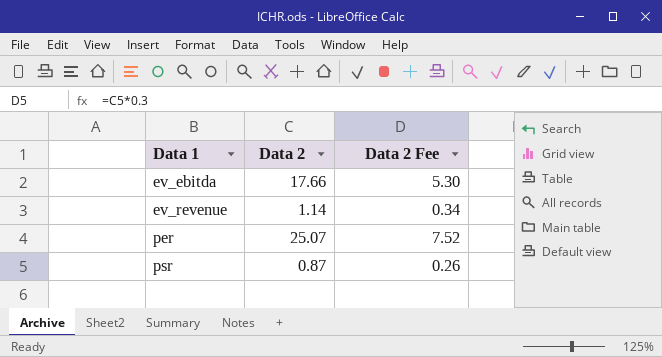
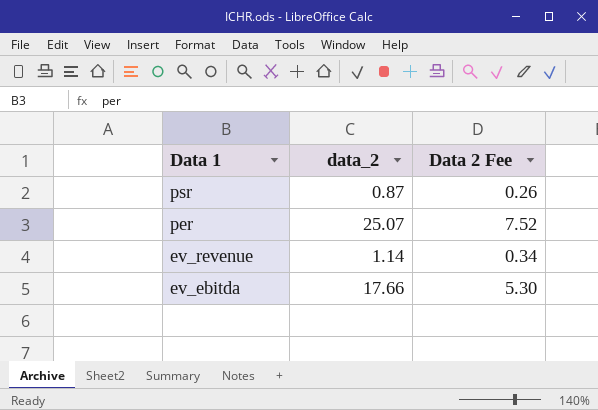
row order: Data 1 ascending -> Data 1 descending
column name: Data 2 -> data_2

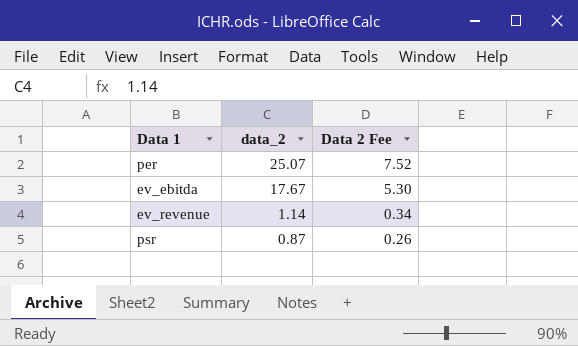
row order: Data 1 descending -> data_2 descending
ev_ebitda | data_2: 17.66 -> 17.67

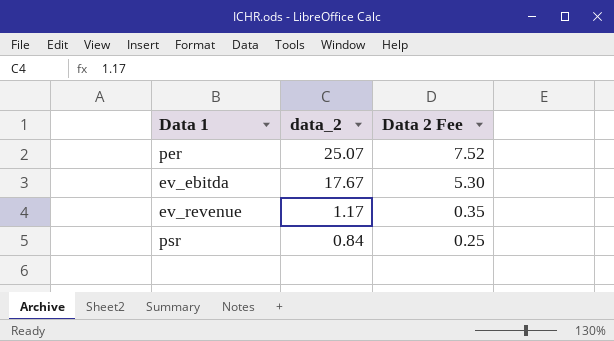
ev_revenue | data_2: 1.14 -> 1.17
ev_revenue | Data 2 Fee: 0.34 -> 0.35
psr | data_2: 0.87 -> 0.84
psr | Data 2 Fee: 0.26 -> 0.25

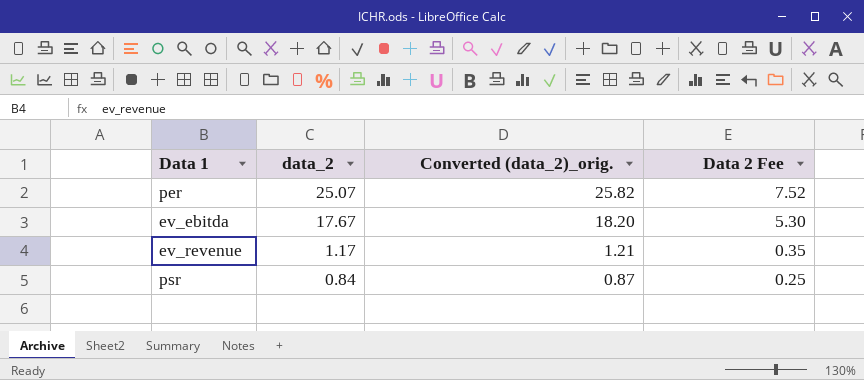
column Converted (data_2)_orig. | formula: none -> [data_2] * 1.03

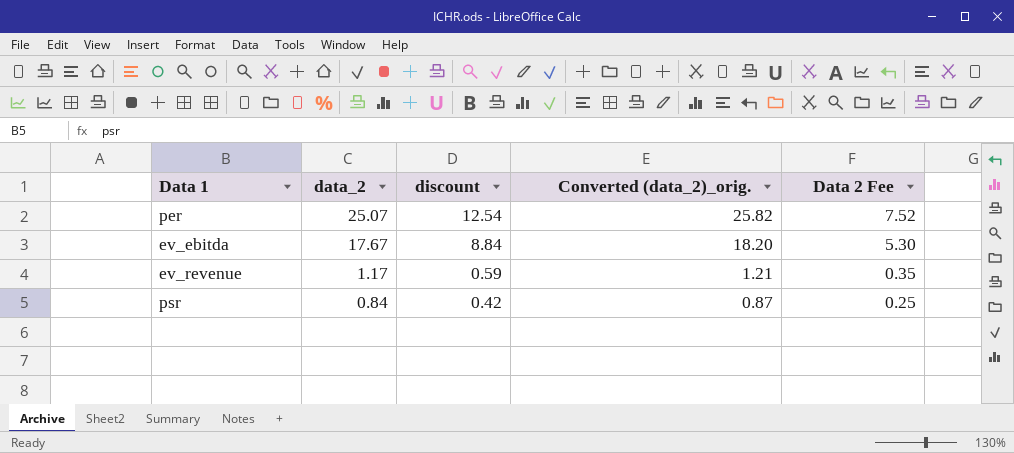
column discount | formula: none -> [data_2] * 0.5

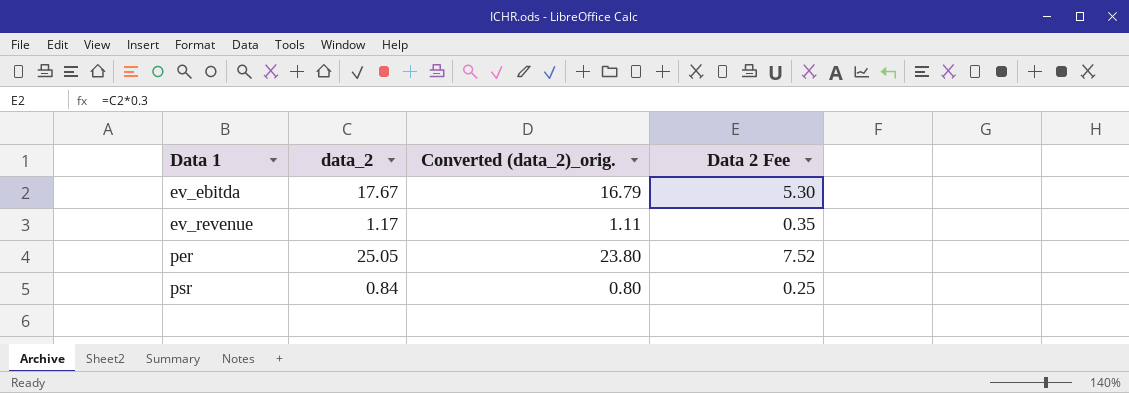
row order: data_2 descending -> Data 1 ascending
column discount | formula: [data_2] * 0.5 -> none
column Converted (data_2)_orig. | formula: [data_2] * 1.03 -> [data_2] * 0.95
per | data_2: 25.07 -> 25.05

